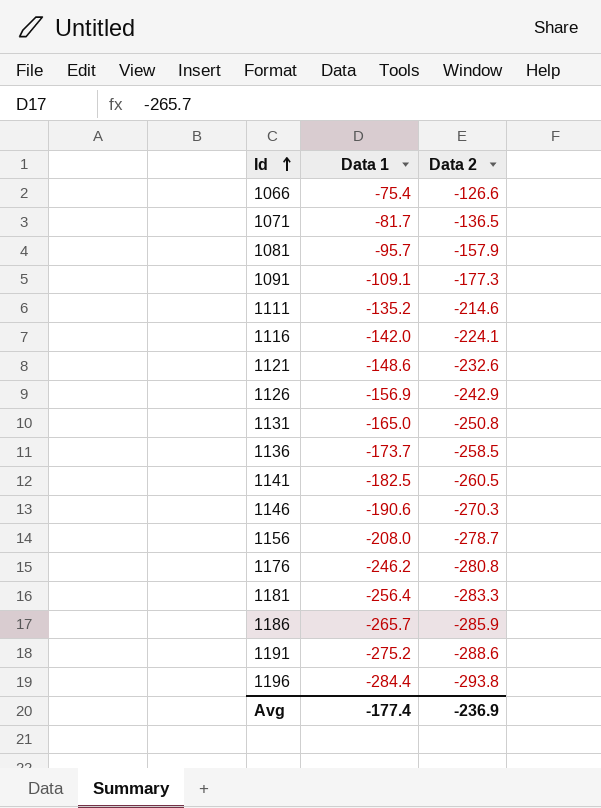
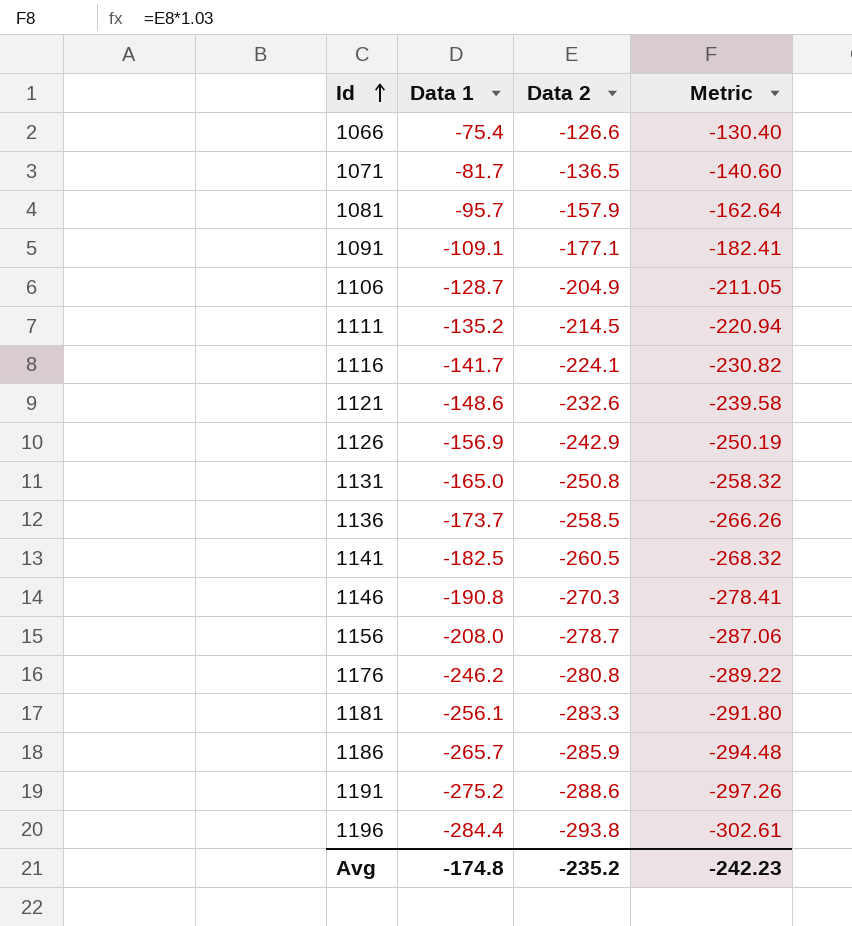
column Metric | formula: none -> [Data 2] * 1.03
1091 | Data 2: -177.3 -> -177.1
row 1106: none -> -128.7 | -204.9 | -211.05
1111 | Data 2: -214.6 -> -214.5
1116 | Data 1: -142.0 -> -141.7
1146 | Data 1: -190.6 -> -190.8
1181 | Data 1: -256.4 -> -256.1
Avg | Data 1: -177.4 -> -174.8
Avg | Data 2: -236.9 -> -235.2

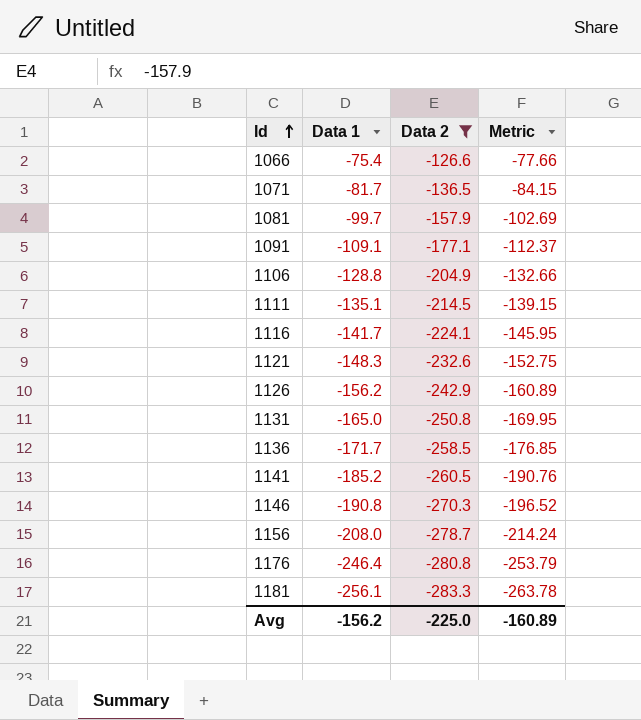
filter: none -> Data 2 >= -283.3
column Metric | formula: [Data 2] * 1.03 -> [Data 1] * 1.03
1081 | Data 1: -95.7 -> -99.7
1106 | Data 1: -128.7 -> -128.8
1111 | Data 1: -135.2 -> -135.1
1121 | Data 1: -148.6 -> -148.3
1126 | Data 1: -156.9 -> -156.2
1136 | Data 1: -173.7 -> -171.7
1141 | Data 1: -182.5 -> -185.2
1176 | Data 1: -246.2 -> -246.4
Avg | Data 1: -174.8 -> -156.2
Avg | Data 2: -235.2 -> -225.0
Avg | Metric: -242.23 -> -160.89

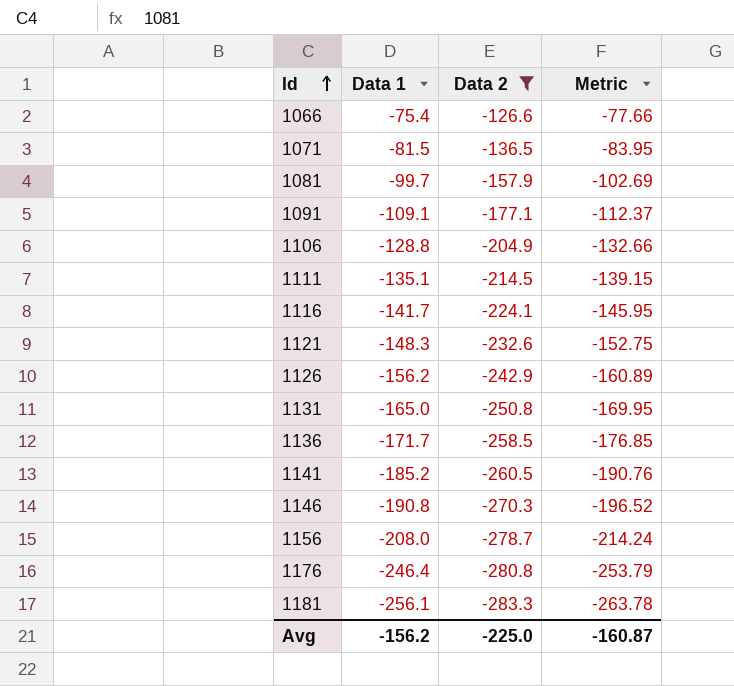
1071 | Data 1: -81.7 -> -81.5
1071 | Metric: -84.15 -> -83.95
Avg | Metric: -160.89 -> -160.87

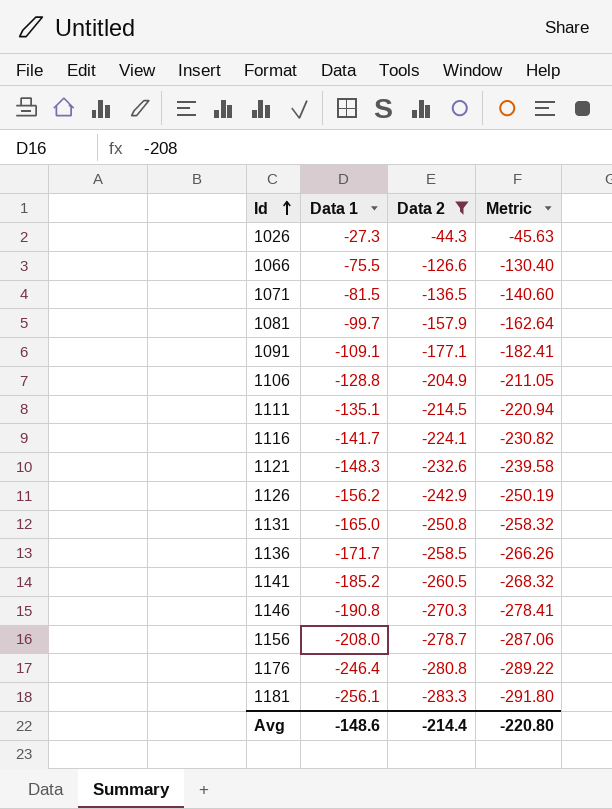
column Metric | formula: [Data 1] * 1.03 -> [Data 2] * 1.03
row 1026: none -> -27.3 | -44.3 | -45.63
1066 | Data 1: -75.4 -> -75.5
Avg | Data 1: -156.2 -> -148.6
Avg | Data 2: -225.0 -> -214.4
Avg | Metric: -160.87 -> -220.80

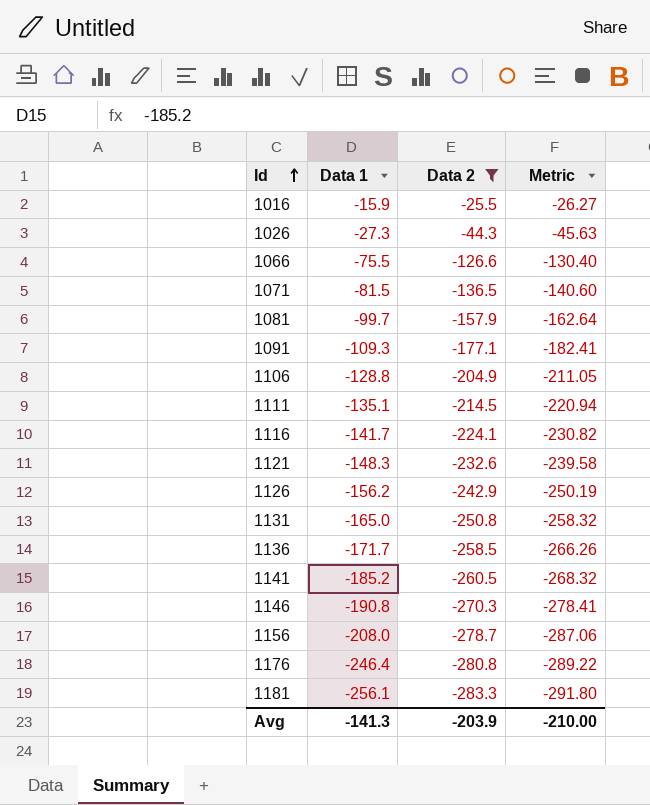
row 1016: none -> -15.9 | -25.5 | -26.27
1091 | Data 1: -109.1 -> -109.3
Avg | Data 1: -148.6 -> -141.3
Avg | Data 2: -214.4 -> -203.9
Avg | Metric: -220.80 -> -210.00

